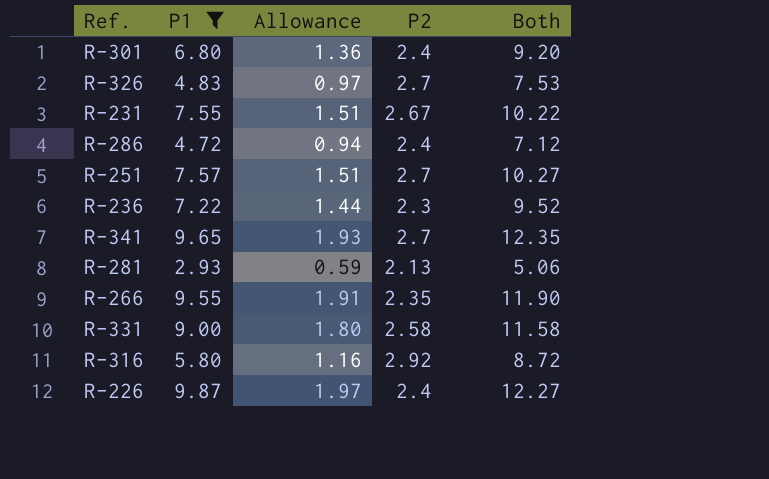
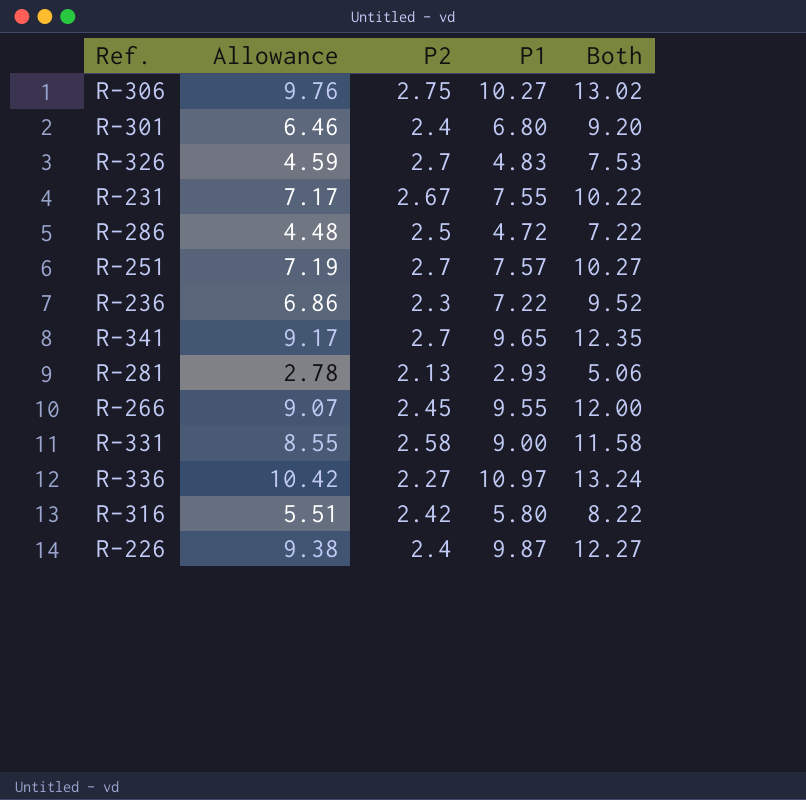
filter: P1 <= 9.87 -> none
column Allowance | formula: [P1] * 0.2 -> [P1] * 0.95
column P1 | position: 2 -> 4
R-286 | P2: 2.4 -> 2.5
R-286 | Both: 7.12 -> 7.22
R-266 | P2: 2.35 -> 2.45
R-266 | Both: 11.90 -> 12.00
R-316 | P2: 2.92 -> 2.42
R-316 | Both: 8.72 -> 8.22

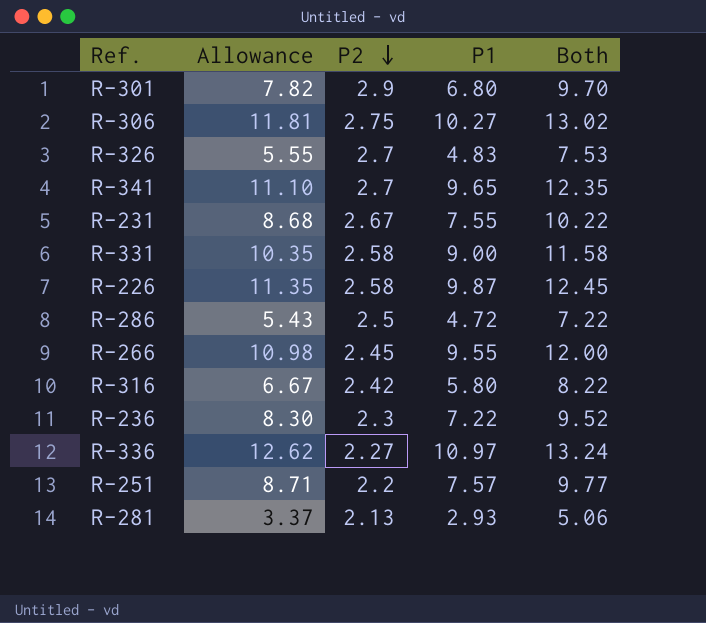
row order: none -> P2 descending
column Allowance | formula: [P1] * 0.95 -> [P1] * 1.15
R-301 | P2: 2.4 -> 2.9
R-301 | Both: 9.20 -> 9.70
R-226 | P2: 2.4 -> 2.58
R-226 | Both: 12.27 -> 12.45
R-251 | P2: 2.7 -> 2.2
R-251 | Both: 10.27 -> 9.77

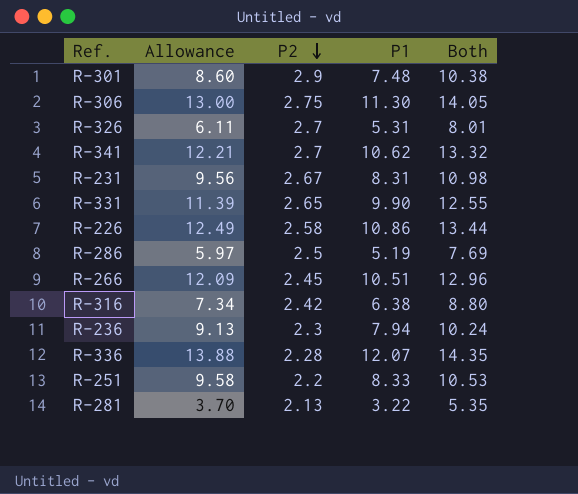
R-301 | Allowance: 7.82 -> 8.60
R-301 | P1: 6.80 -> 7.48
R-301 | Both: 9.70 -> 10.38
R-306 | Allowance: 11.81 -> 13.00
R-306 | P1: 10.27 -> 11.30
R-306 | Both: 13.02 -> 14.05
R-326 | Allowance: 5.55 -> 6.11
R-326 | P1: 4.83 -> 5.31
R-326 | Both: 7.53 -> 8.01
R-341 | Allowance: 11.10 -> 12.21
R-341 | P1: 9.65 -> 10.62
R-341 | Both: 12.35 -> 13.32
R-231 | Allowance: 8.68 -> 9.56
R-231 | P1: 7.55 -> 8.31
R-231 | Both: 10.22 -> 10.98
R-331 | Allowance: 10.35 -> 11.39
R-331 | P2: 2.58 -> 2.65
R-331 | P1: 9.00 -> 9.90
R-331 | Both: 11.58 -> 12.55
R-226 | Allowance: 11.35 -> 12.49
R-226 | P1: 9.87 -> 10.86
R-226 | Both: 12.45 -> 13.44
R-286 | Allowance: 5.43 -> 5.97
R-286 | P1: 4.72 -> 5.19
R-286 | Both: 7.22 -> 7.69
R-266 | Allowance: 10.98 -> 12.09
R-266 | P1: 9.55 -> 10.51
R-266 | Both: 12.00 -> 12.96
R-316 | Allowance: 6.67 -> 7.34
R-316 | P1: 5.80 -> 6.38
R-316 | Both: 8.22 -> 8.80
R-236 | Allowance: 8.30 -> 9.13
R-236 | P1: 7.22 -> 7.94
R-236 | Both: 9.52 -> 10.24
R-336 | Allowance: 12.62 -> 13.88
R-336 | P2: 2.27 -> 2.28
R-336 | P1: 10.97 -> 12.07
R-336 | Both: 13.24 -> 14.35
R-251 | Allowance: 8.71 -> 9.58
R-251 | P1: 7.57 -> 8.33
R-251 | Both: 9.77 -> 10.53
R-281 | Allowance: 3.37 -> 3.70
R-281 | P1: 2.93 -> 3.22
R-281 | Both: 5.06 -> 5.35

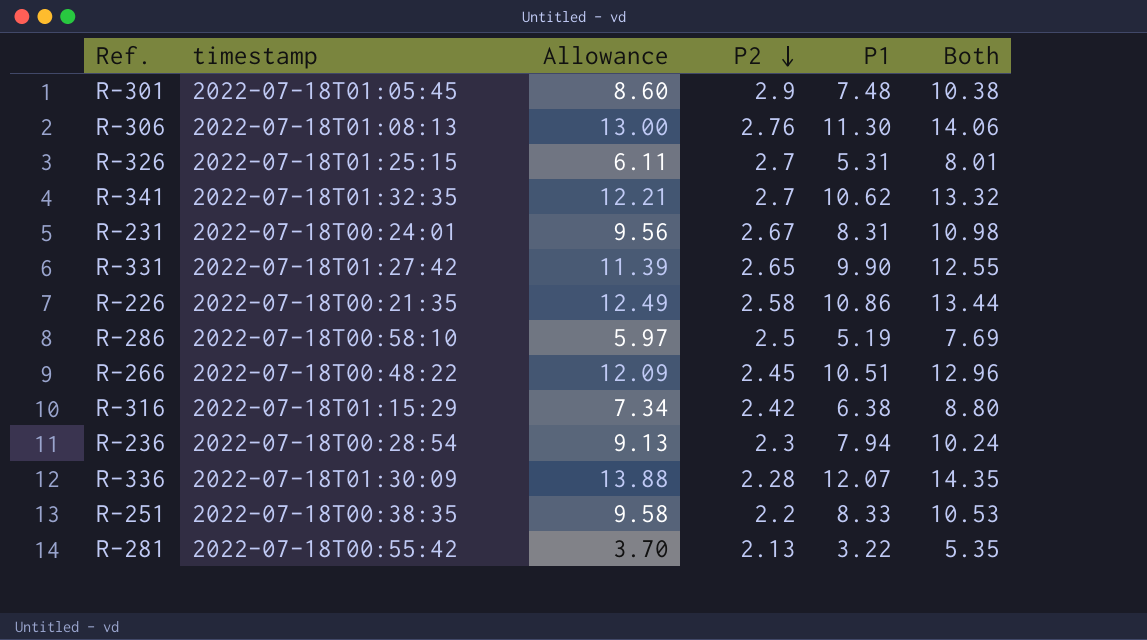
column timestamp | position: none -> 2
R-306 | P2: 2.75 -> 2.76
R-306 | Both: 14.05 -> 14.06

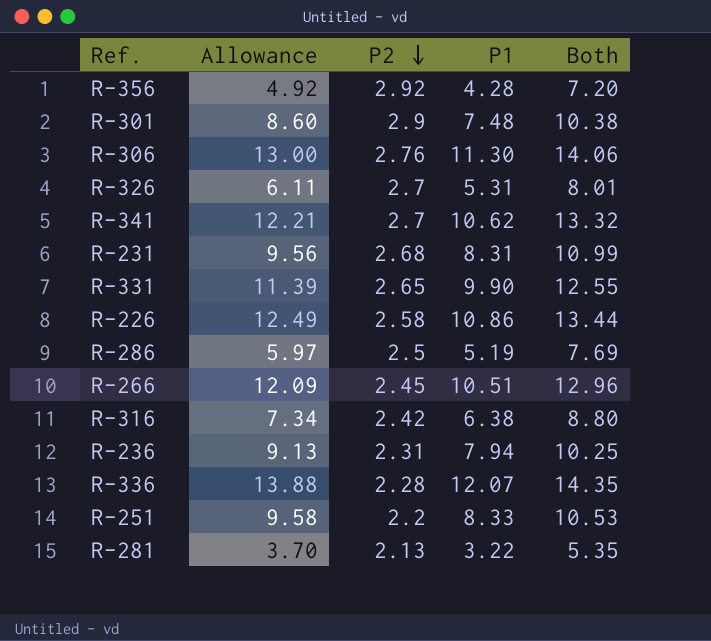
column timestamp | position: 2 -> none
row R-356: none -> 4.92 | 2.92 | 4.28 | 7.20
R-231 | P2: 2.67 -> 2.68
R-231 | Both: 10.98 -> 10.99
R-236 | P2: 2.3 -> 2.31
R-236 | Both: 10.24 -> 10.25

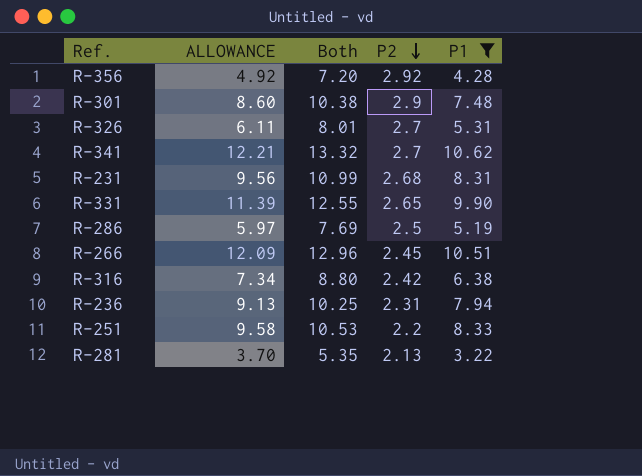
filter: none -> P1 <= 10.62
column name: Allowance -> ALLOWANCE
column Both | position: 5 -> 3

